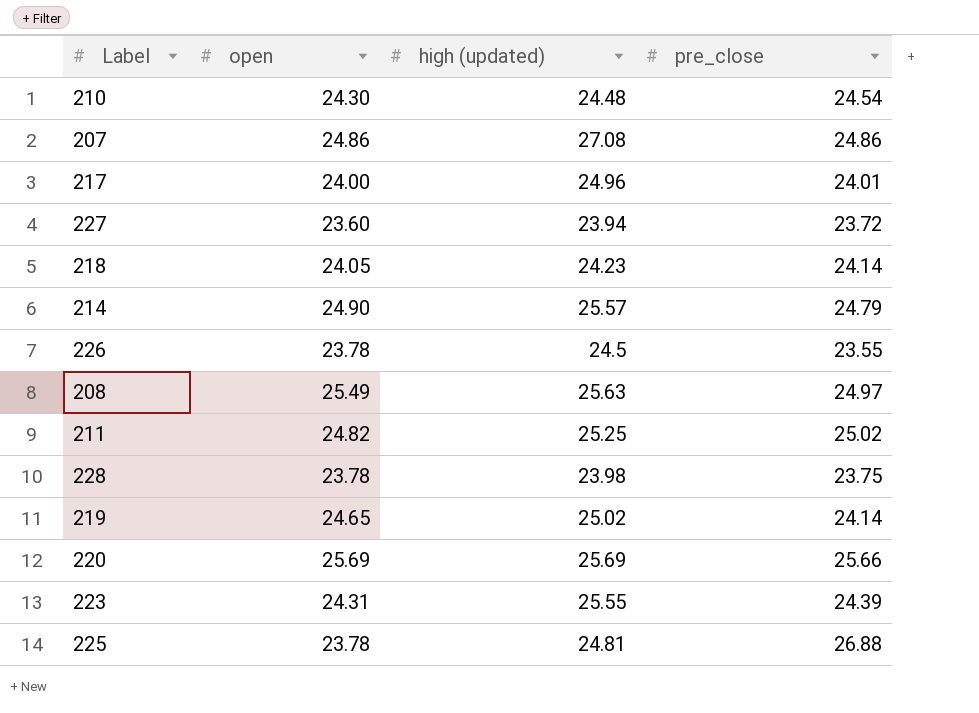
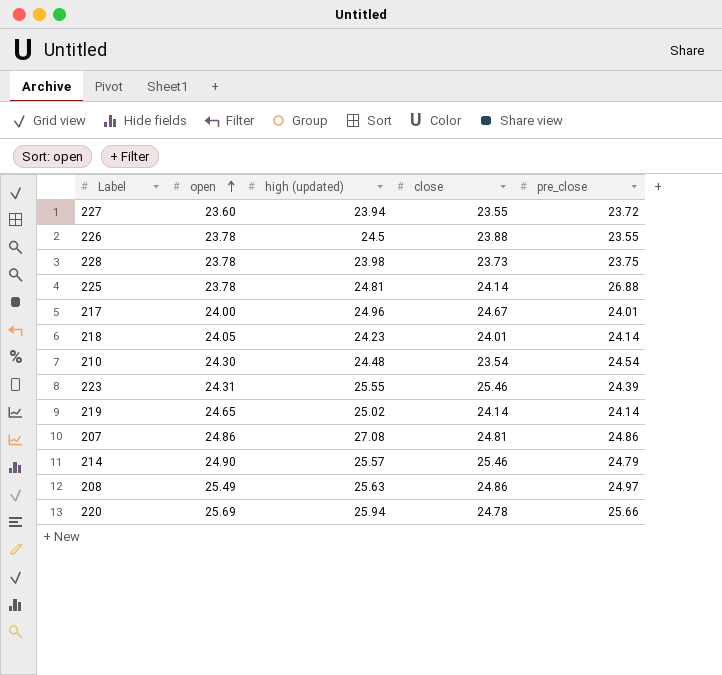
row order: none -> open ascending
column close | position: none -> 4
row 211: 24.82 | 25.25 | 25.02 -> none
220 | high (updated): 25.69 -> 25.94

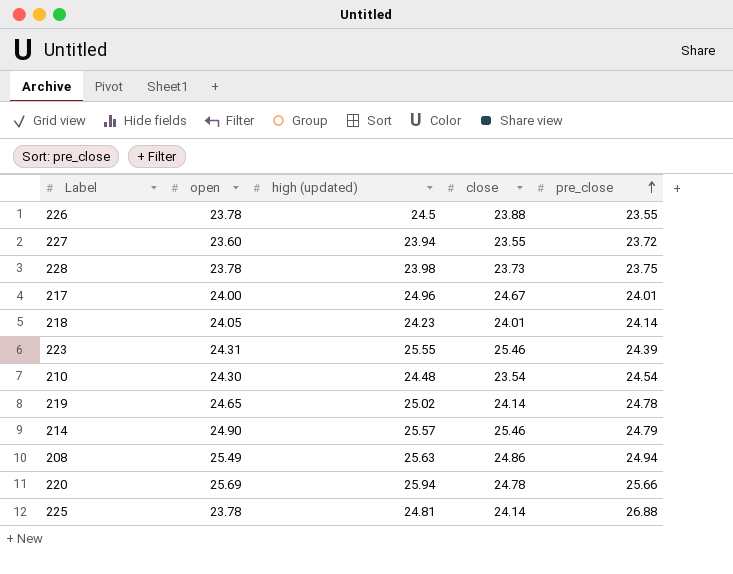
row order: open ascending -> pre_close ascending
row 207: 24.86 | 27.08 | 24.81 | 24.86 -> none
219 | pre_close: 24.14 -> 24.78
208 | pre_close: 24.97 -> 24.94

